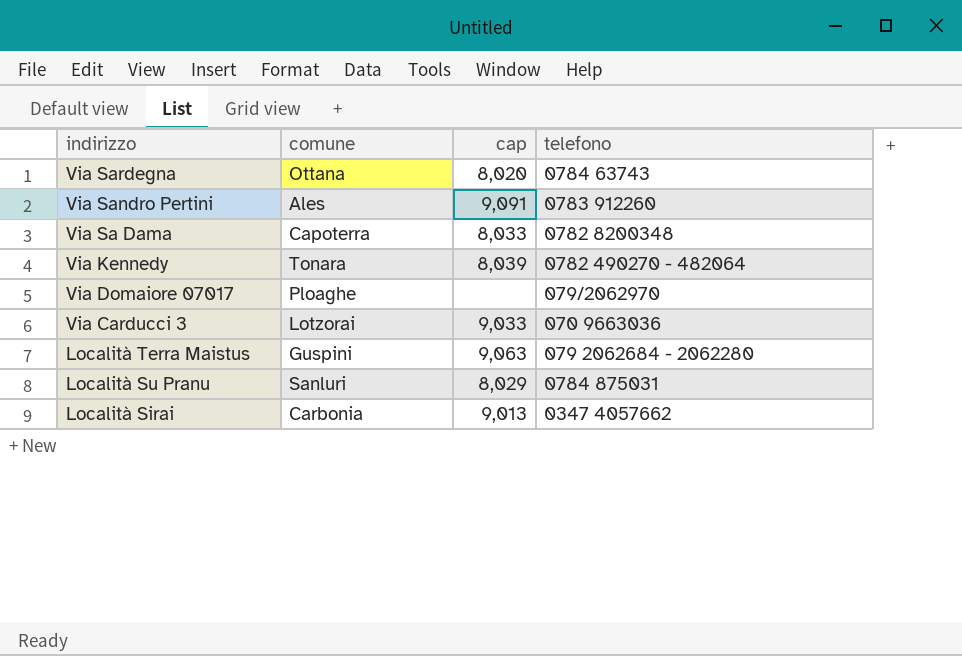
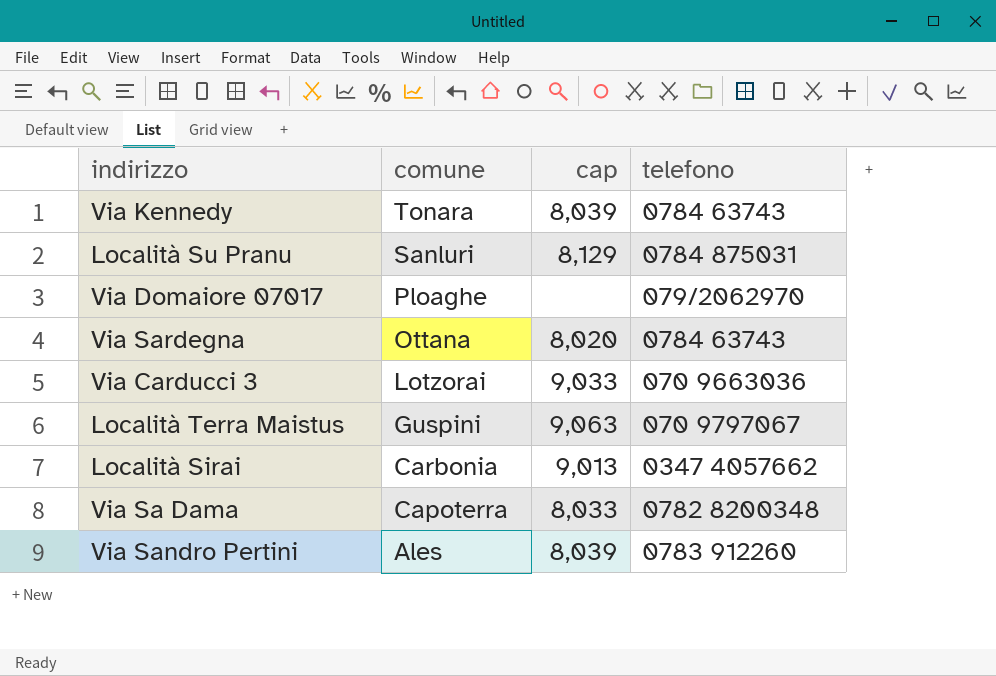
row order: indirizzo descending -> comune descending
Via Kennedy | telefono: 0782 490270 - 482064 -> 0784 63743
Località Su Pranu | cap: 8,029 -> 8,129
Località Terra Maistus | telefono: 079 2062684 - 2062280 -> 070 9797067
Via Sandro Pertini | cap: 9,091 -> 8,039

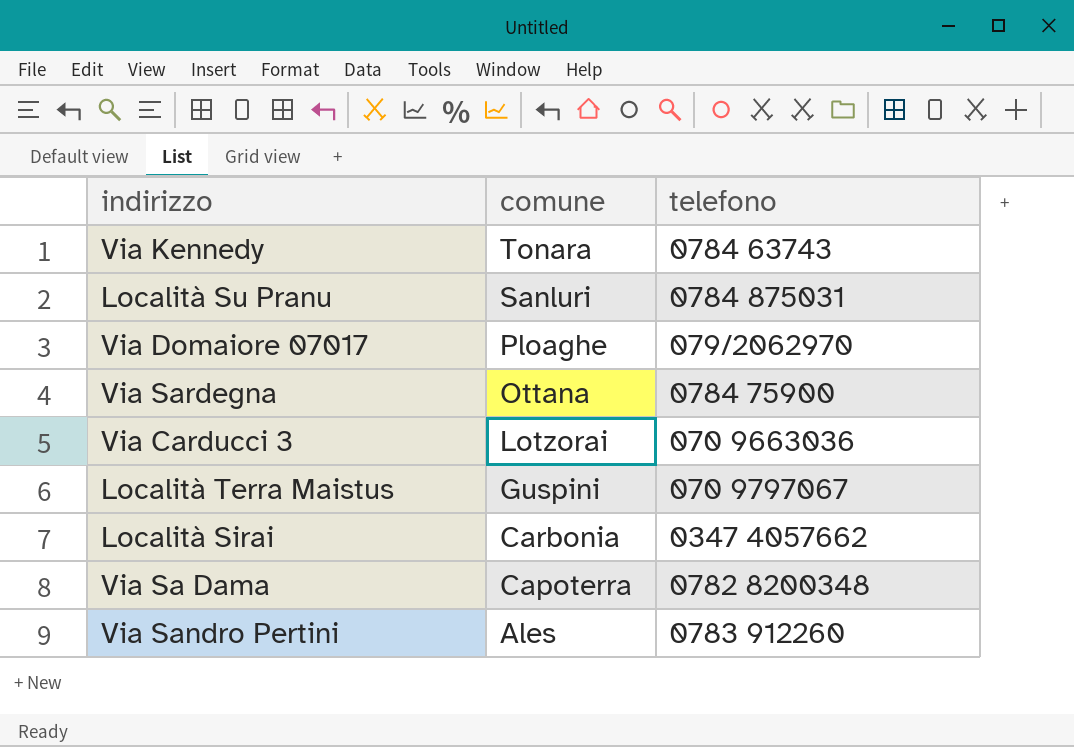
column cap | position: 3 -> none
Via Sardegna | telefono: 0784 63743 -> 0784 75900

